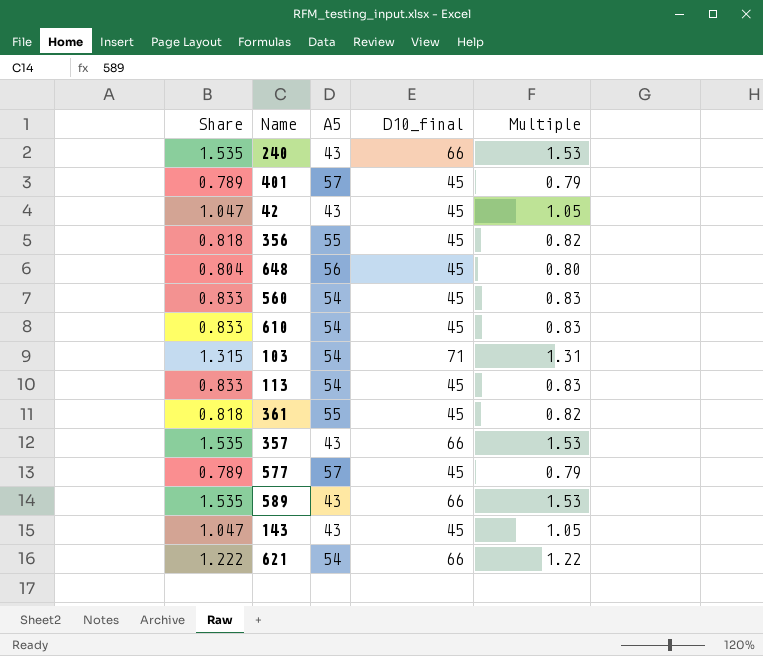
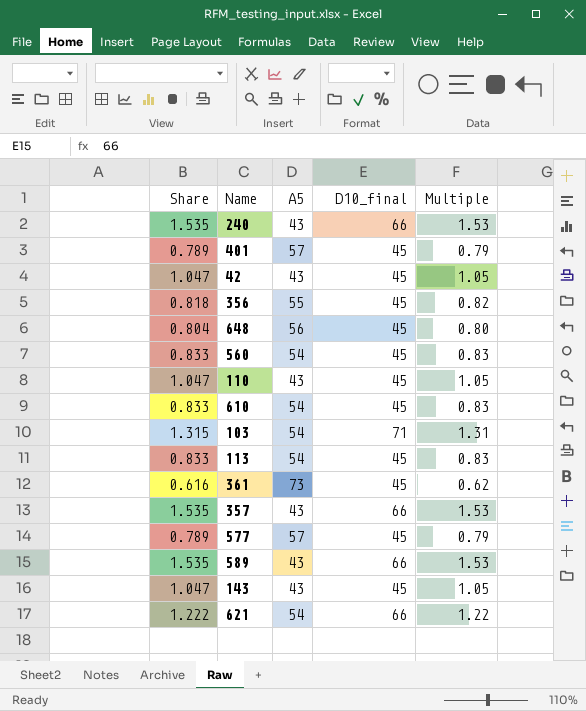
row 110: none -> 1.047 | 43 | 45 | 1.05
361 | Share: 0.818 -> 0.616
361 | A5: 55 -> 73
361 | Multiple: 0.82 -> 0.62

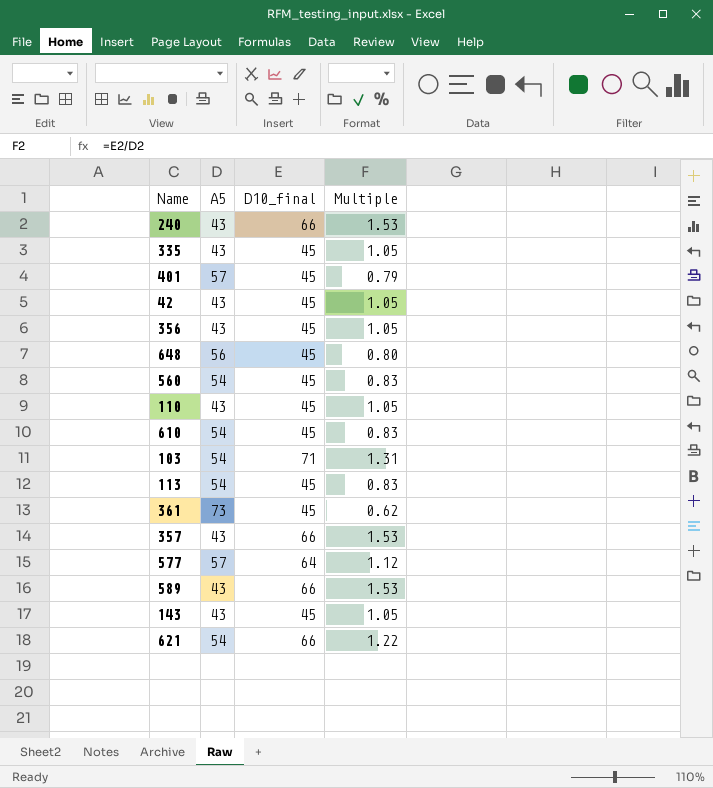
column Share | formula: [D10_final] / [A5] -> none
row 335: none -> 43 | 45 | 1.05
356 | A5: 55 -> 43
356 | Multiple: 0.82 -> 1.05
577 | D10_final: 45 -> 64
577 | Multiple: 0.79 -> 1.12

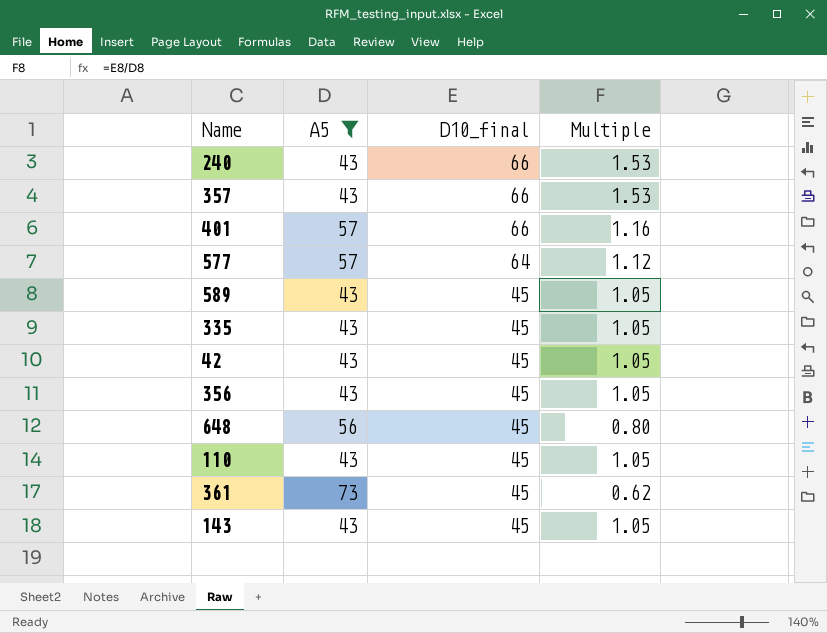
filter: none -> A5 != 54
row order: none -> D10_final descending
401 | D10_final: 45 -> 66
401 | Multiple: 0.79 -> 1.16
589 | D10_final: 66 -> 45
589 | Multiple: 1.53 -> 1.05

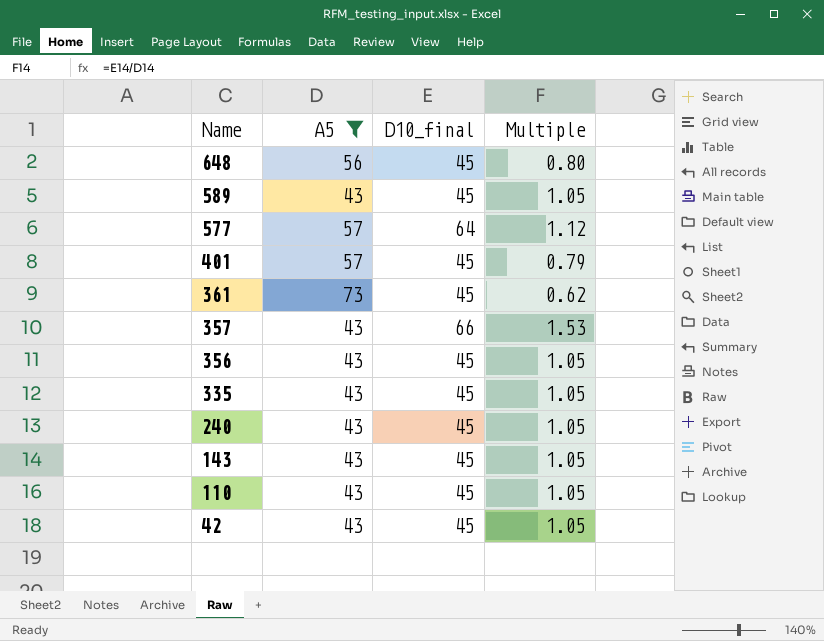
row order: D10_final descending -> Name descending
401 | D10_final: 66 -> 45
401 | Multiple: 1.16 -> 0.79
240 | D10_final: 66 -> 45
240 | Multiple: 1.53 -> 1.05

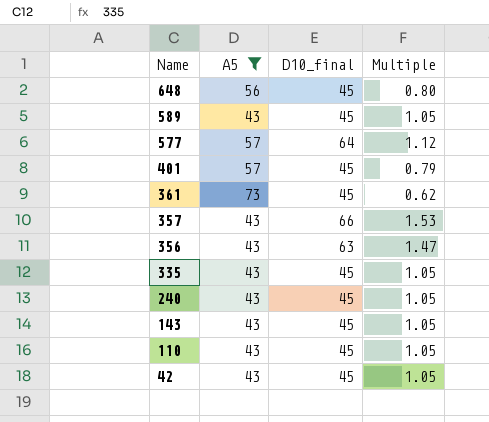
356 | D10_final: 45 -> 63
356 | Multiple: 1.05 -> 1.47

